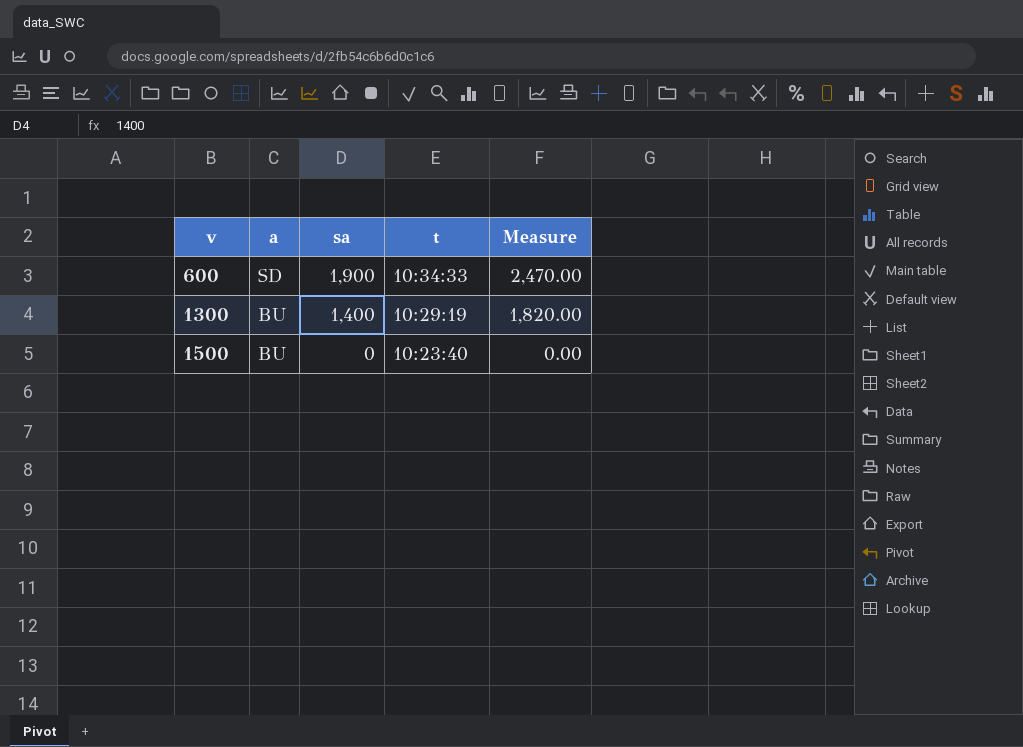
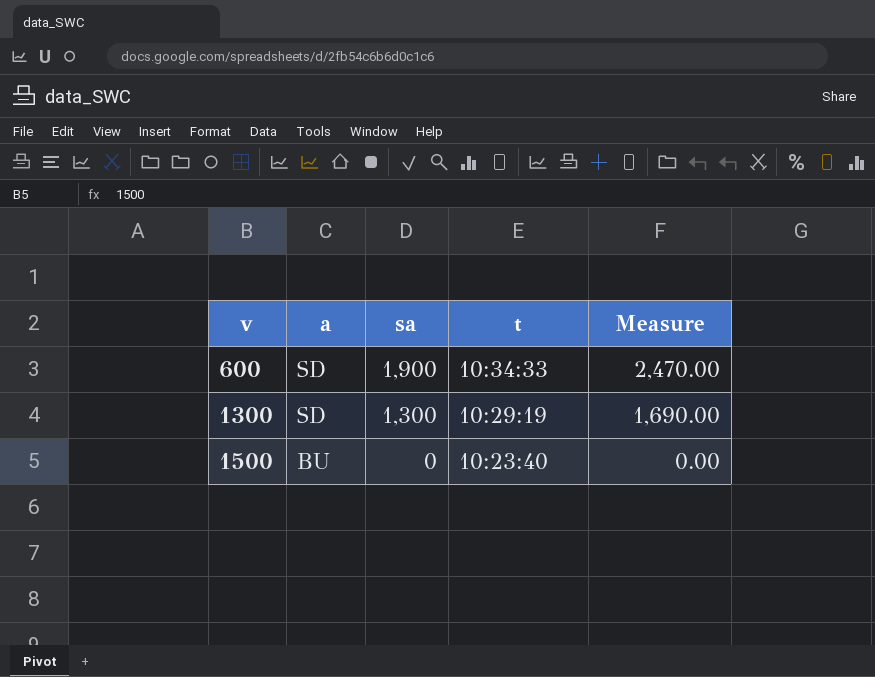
1300 | a: BU -> SD
1300 | sa: 1,400 -> 1,300
1300 | Measure: 1,820.00 -> 1,690.00

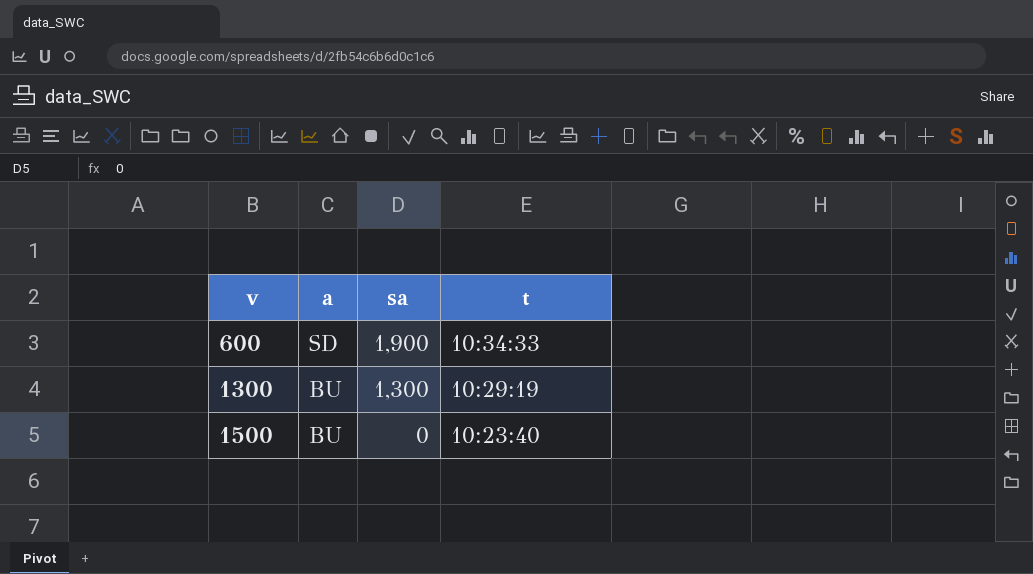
column Measure | formula: [sa] * 1.3 -> none
1300 | a: SD -> BU

